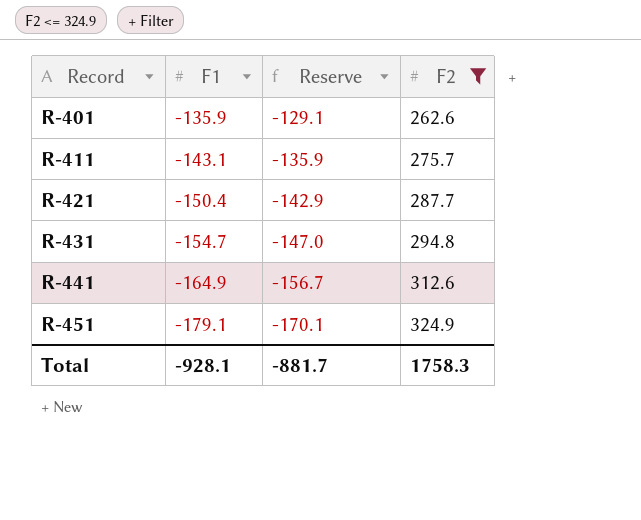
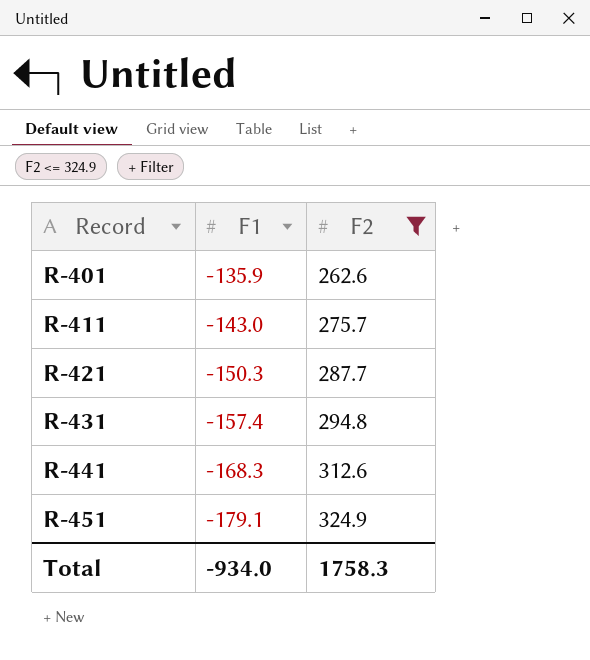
column Reserve | formula: [F1] * 0.95 -> none
R-411 | F1: -143.1 -> -143.0
R-421 | F1: -150.4 -> -150.3
R-431 | F1: -154.7 -> -157.4
R-441 | F1: -164.9 -> -168.3
Total | F1: -928.1 -> -934.0

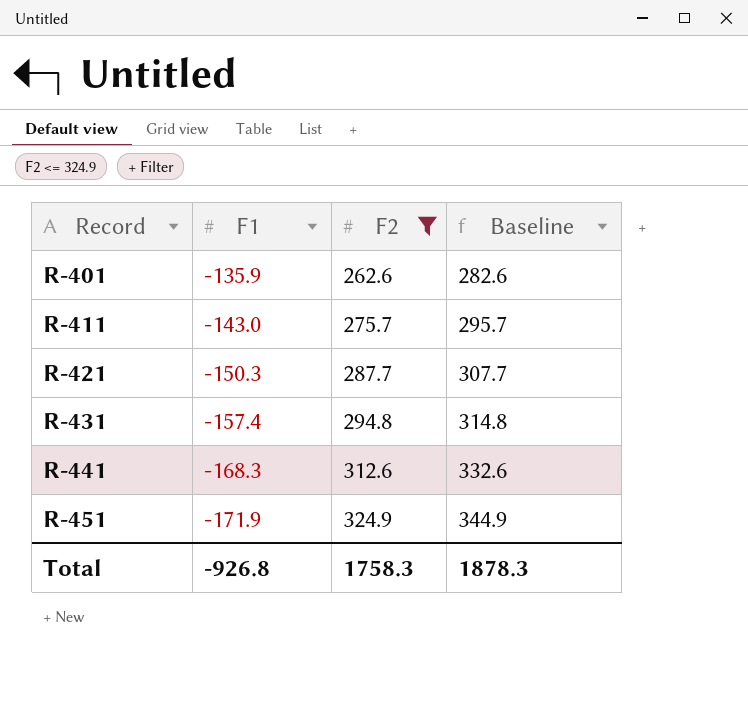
column Baseline | formula: none -> [F2] + 20
R-451 | F1: -179.1 -> -171.9
Total | F1: -934.0 -> -926.8

